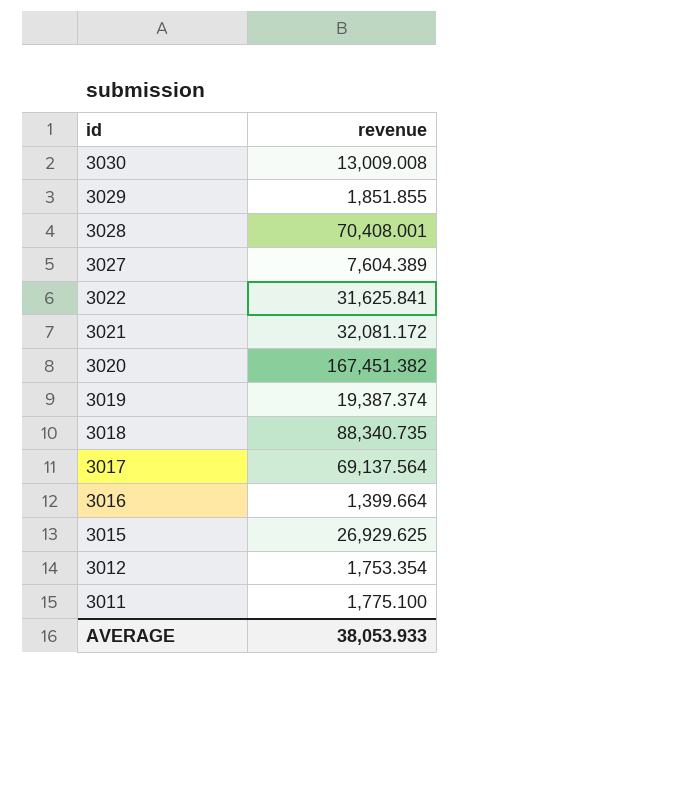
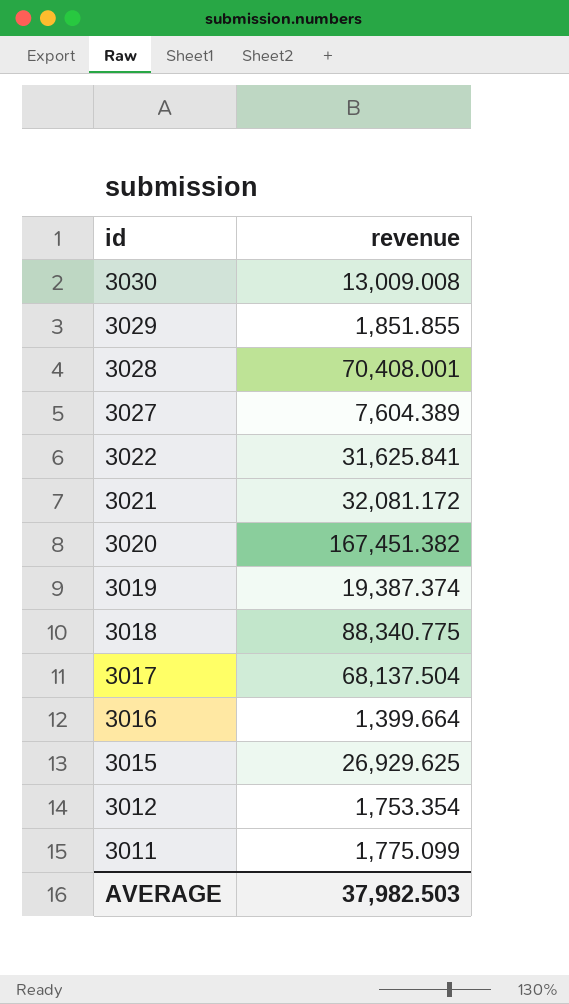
3018 | revenue: 88,340.735 -> 88,340.775
3017 | revenue: 69,137.564 -> 68,137.504
3011 | revenue: 1,775.100 -> 1,775.099
AVERAGE | revenue: 38,053.933 -> 37,982.503

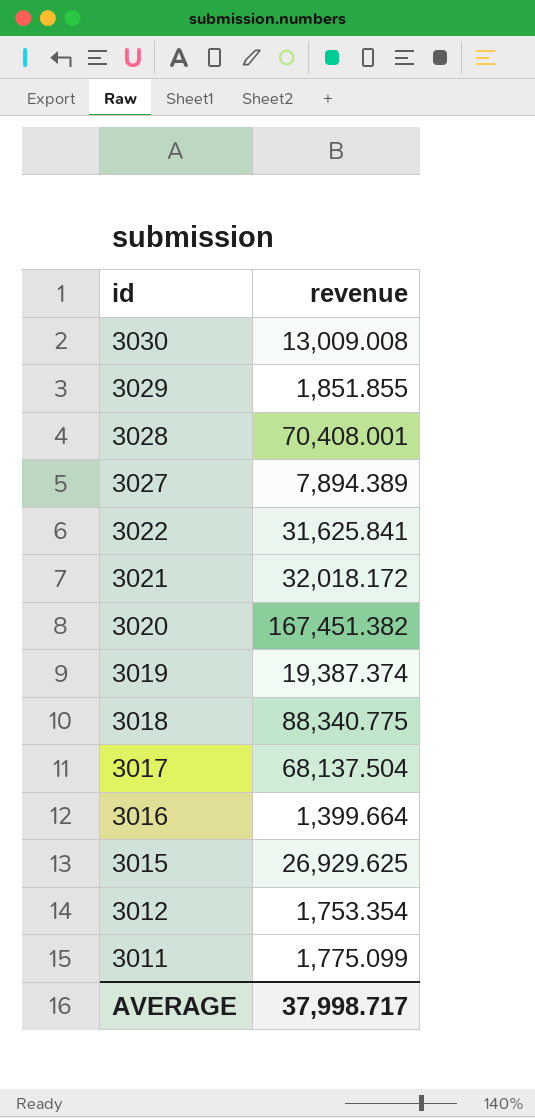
3027 | revenue: 7,604.389 -> 7,894.389
3021 | revenue: 32,081.172 -> 32,018.172
AVERAGE | revenue: 37,982.503 -> 37,998.717

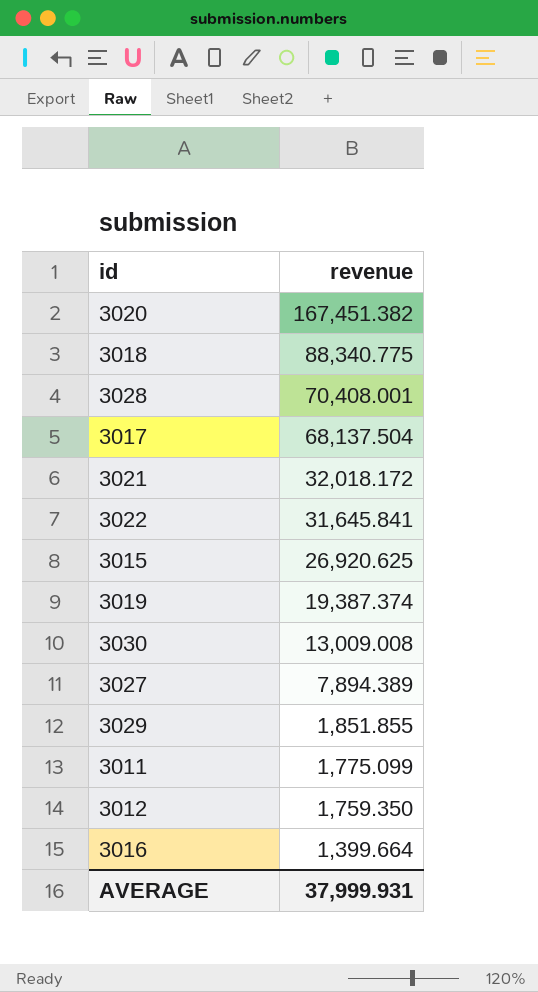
row order: id descending -> revenue descending
3022 | revenue: 31,625.841 -> 31,645.841
3015 | revenue: 26,929.625 -> 26,920.625
3012 | revenue: 1,753.354 -> 1,759.350
AVERAGE | revenue: 37,998.717 -> 37,999.931

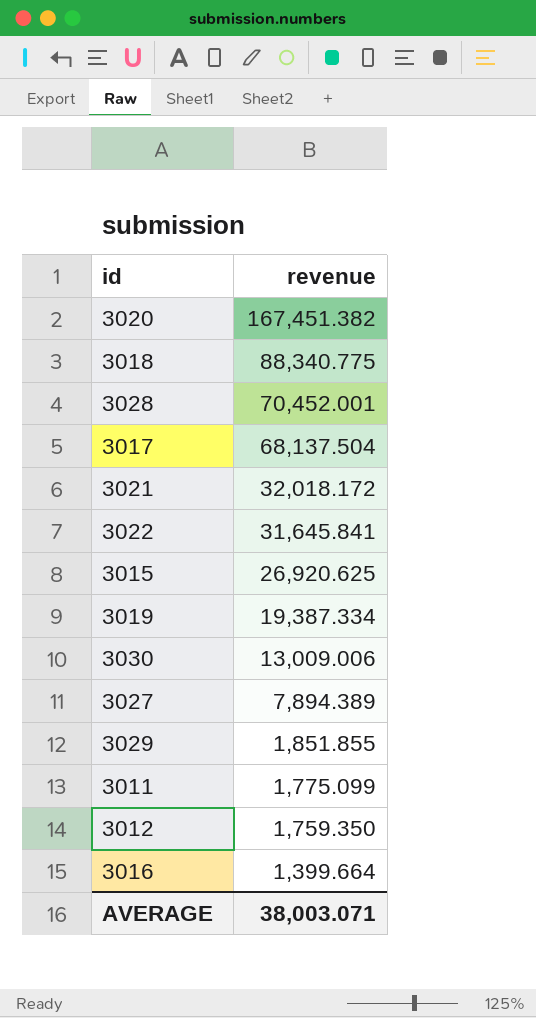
3028 | revenue: 70,408.001 -> 70,452.001
3019 | revenue: 19,387.374 -> 19,387.334
3030 | revenue: 13,009.008 -> 13,009.006
AVERAGE | revenue: 37,999.931 -> 38,003.071

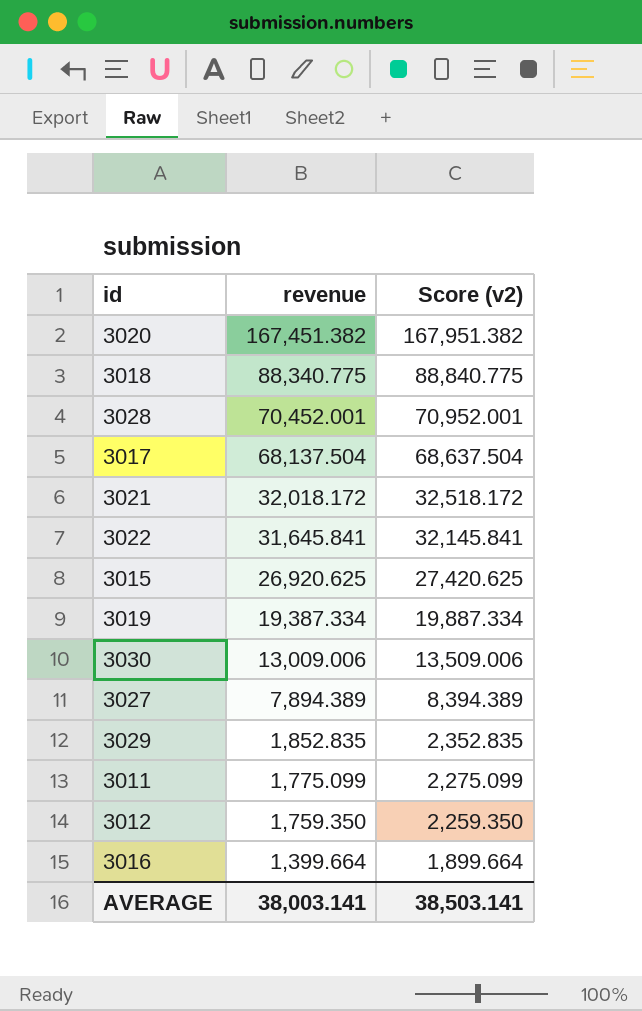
column Score (v2) | formula: none -> [revenue] + 500
3029 | revenue: 1,851.855 -> 1,852.835
AVERAGE | revenue: 38,003.071 -> 38,003.141

